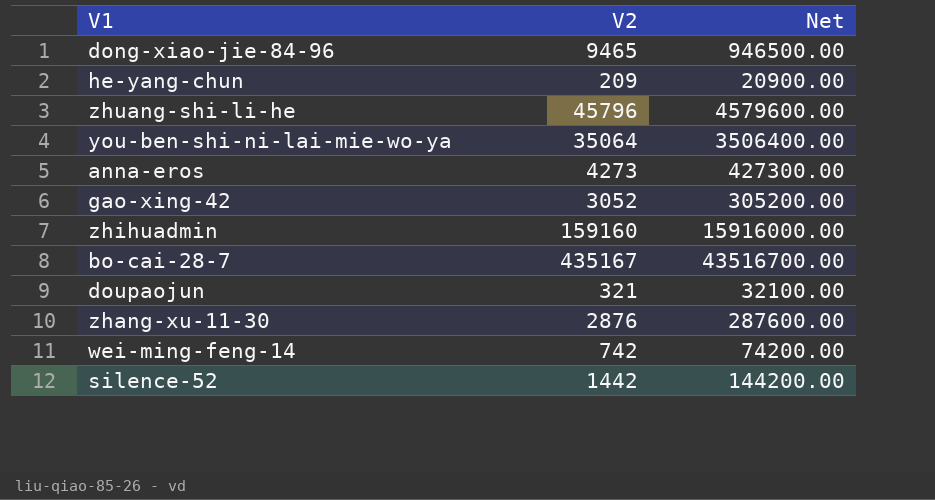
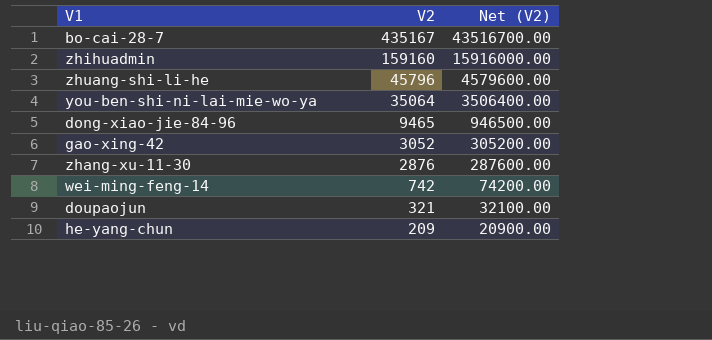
row order: none -> V2 descending
column name: Net -> Net (V2)
row anna-eros: 4273 | 427300.00 -> none
row silence-52: 1442 | 144200.00 -> none

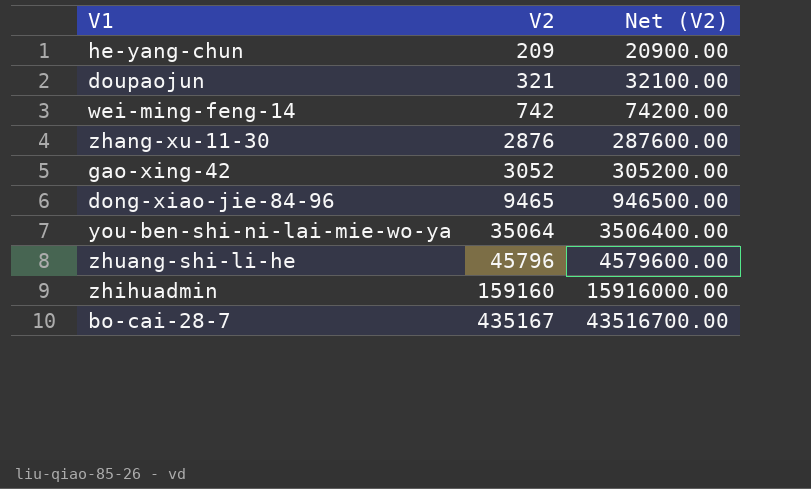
row order: V2 descending -> V2 ascending

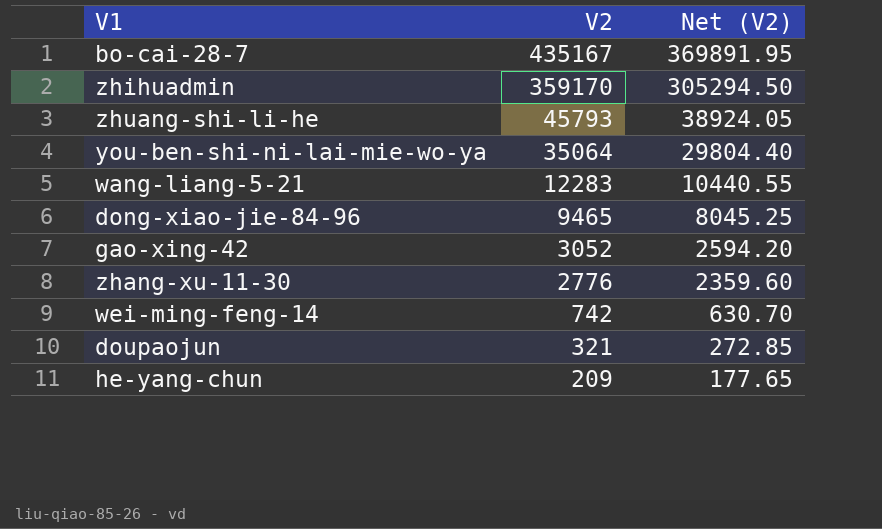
row order: V2 ascending -> V2 descending
column Net (V2) | formula: [V2] * 100 -> [V2] * 0.85
zhihuadmin | V2: 159160 -> 359170
zhuang-shi-li-he | V2: 45796 -> 45793
row wang-liang-5-21: none -> 12283 | 10440.55
zhang-xu-11-30 | V2: 2876 -> 2776

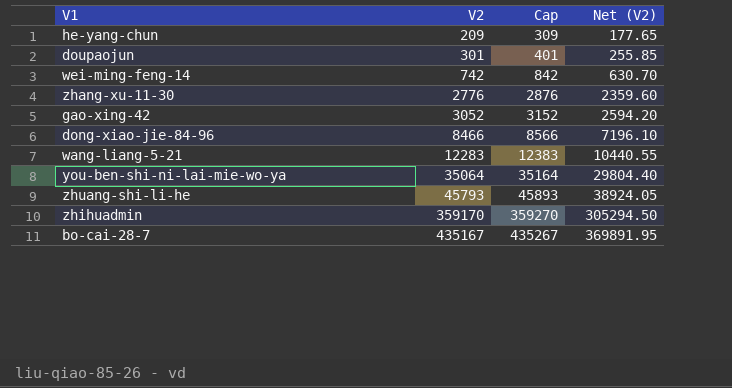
row order: V2 descending -> V2 ascending
column Cap | formula: none -> [V2] + 100
doupaojun | V2: 321 -> 301
doupaojun | Net (V2): 272.85 -> 255.85
dong-xiao-jie-84-96 | V2: 9465 -> 8466
dong-xiao-jie-84-96 | Net (V2): 8045.25 -> 7196.10

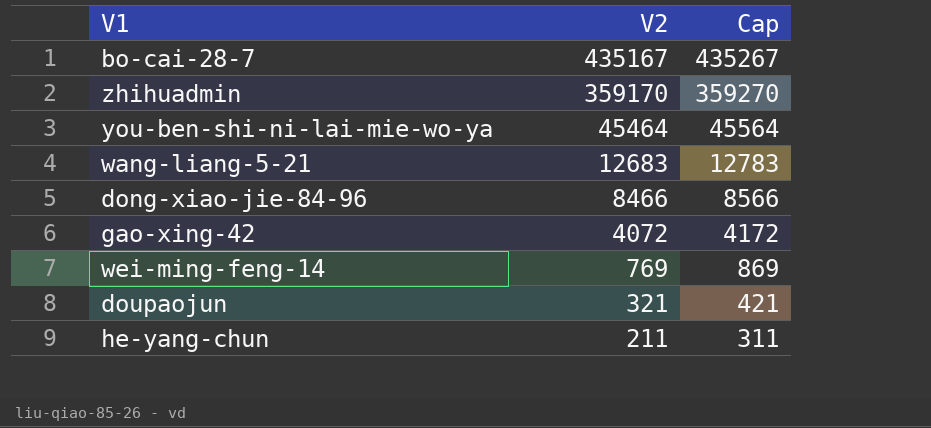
row order: V2 ascending -> V2 descending
column Net (V2) | formula: [V2] * 0.85 -> none
row zhang-xu-11-30: 2776 | 2876 | 2359.60 -> none
row zhuang-shi-li-he: 45793 | 45893 | 38924.05 -> none
you-ben-shi-ni-lai-mie-wo-ya | V2: 35064 -> 45464
you-ben-shi-ni-lai-mie-wo-ya | Cap: 35164 -> 45564
wang-liang-5-21 | V2: 12283 -> 12683
wang-liang-5-21 | Cap: 12383 -> 12783
gao-xing-42 | V2: 3052 -> 4072
gao-xing-42 | Cap: 3152 -> 4172
wei-ming-feng-14 | V2: 742 -> 769
wei-ming-feng-14 | Cap: 842 -> 869
doupaojun | V2: 301 -> 321
doupaojun | Cap: 401 -> 421
he-yang-chun | V2: 209 -> 211
he-yang-chun | Cap: 309 -> 311

